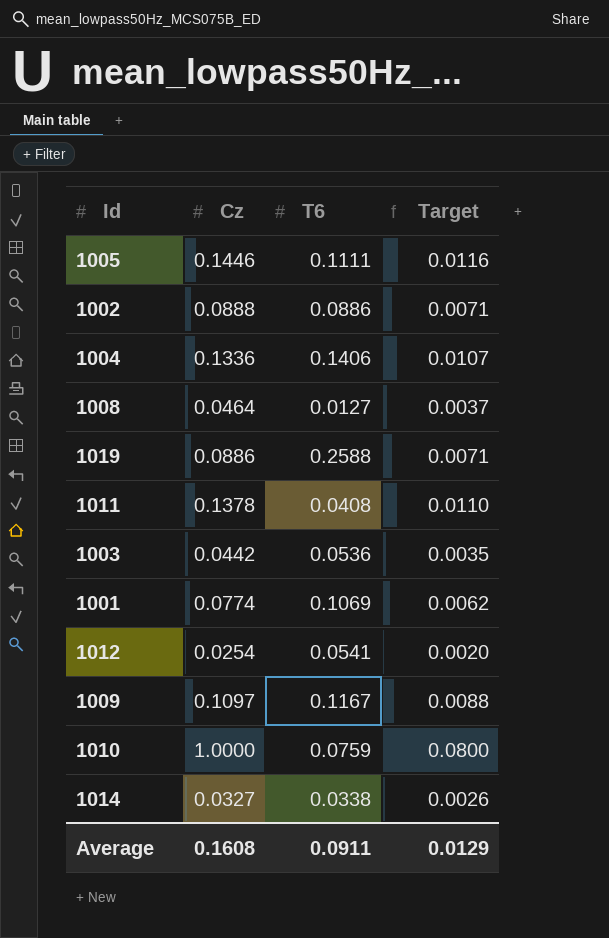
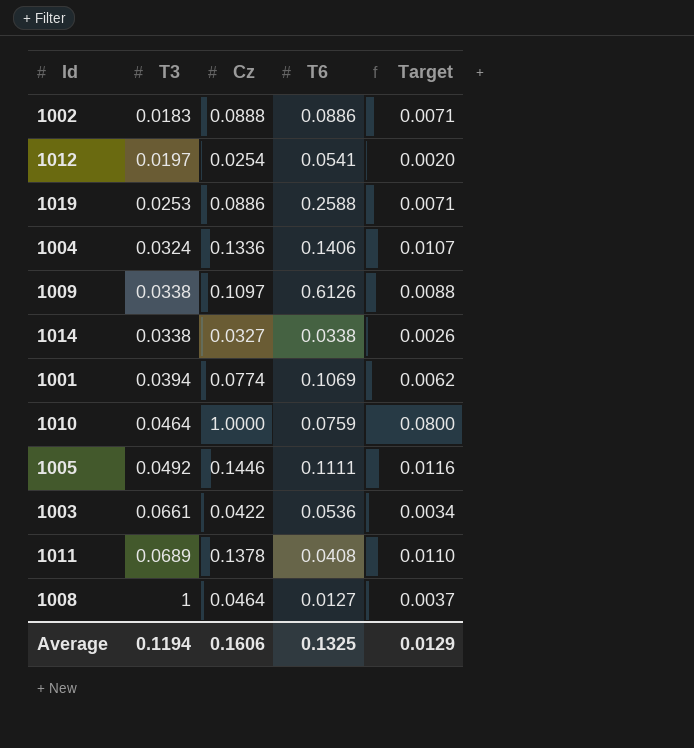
row order: none -> T3 ascending
column T3 | position: none -> 2
1009 | T6: 0.1167 -> 0.6126
1003 | Cz: 0.0442 -> 0.0422
1003 | Target: 0.0035 -> 0.0034
Average | Cz: 0.1608 -> 0.1606
Average | T6: 0.0911 -> 0.1325

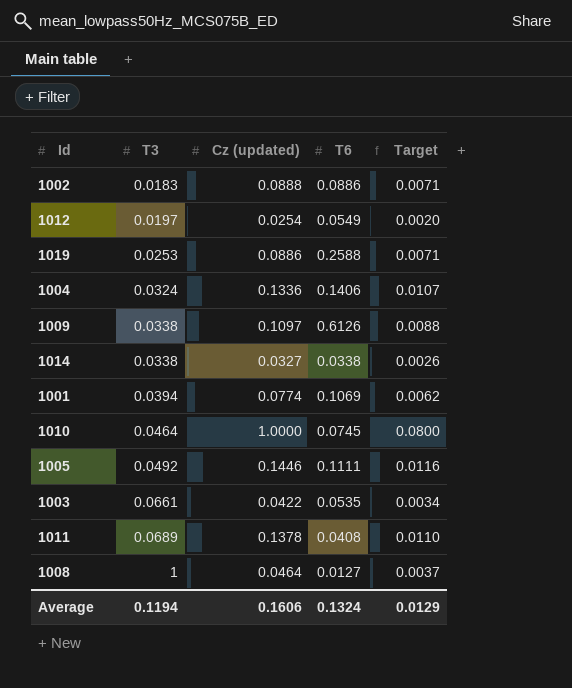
column name: Cz -> Cz (updated)
1012 | T6: 0.0541 -> 0.0549
1010 | T6: 0.0759 -> 0.0745
1003 | T6: 0.0536 -> 0.0535
Average | T6: 0.1325 -> 0.1324

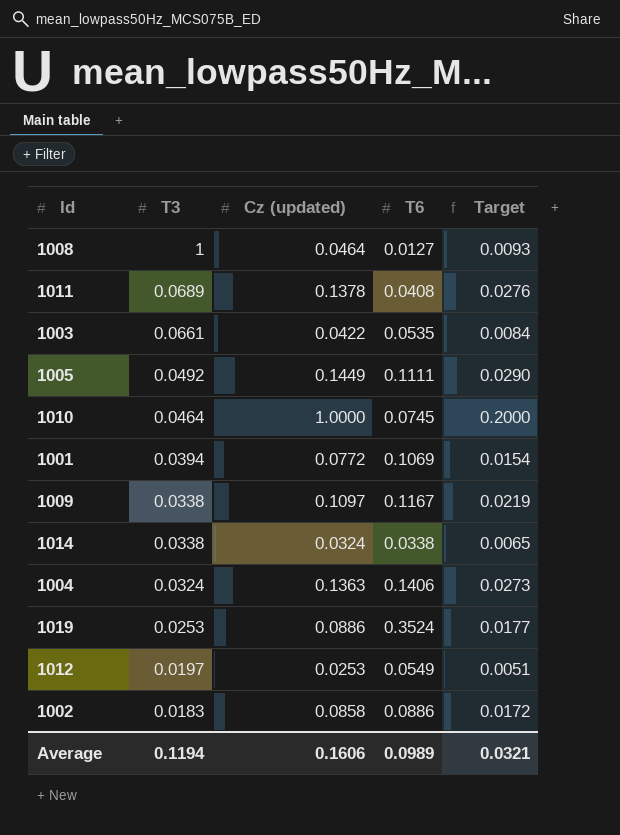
row order: T3 ascending -> T3 descending
column Target | formula: [Cz (updated)] * 0.08 -> [Cz (updated)] * 0.2
1005 | Cz (updated): 0.1446 -> 0.1449
1001 | Cz (updated): 0.0774 -> 0.0772
1009 | T6: 0.6126 -> 0.1167
1014 | Cz (updated): 0.0327 -> 0.0324
1004 | Cz (updated): 0.1336 -> 0.1363
1019 | T6: 0.2588 -> 0.3524
1012 | Cz (updated): 0.0254 -> 0.0253
1002 | Cz (updated): 0.0888 -> 0.0858
Average | T6: 0.1324 -> 0.0989
Average | Target: 0.0129 -> 0.0321

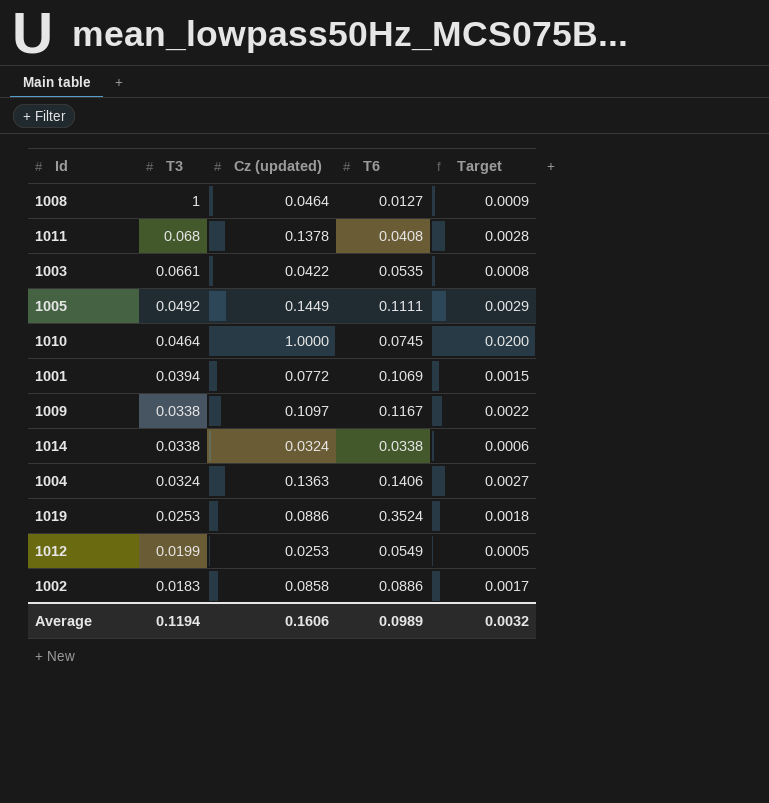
column Target | formula: [Cz (updated)] * 0.2 -> [Cz (updated)] * 0.02
1011 | T3: 0.0689 -> 0.068
1012 | T3: 0.0197 -> 0.0199
Average | Target: 0.0321 -> 0.0032

